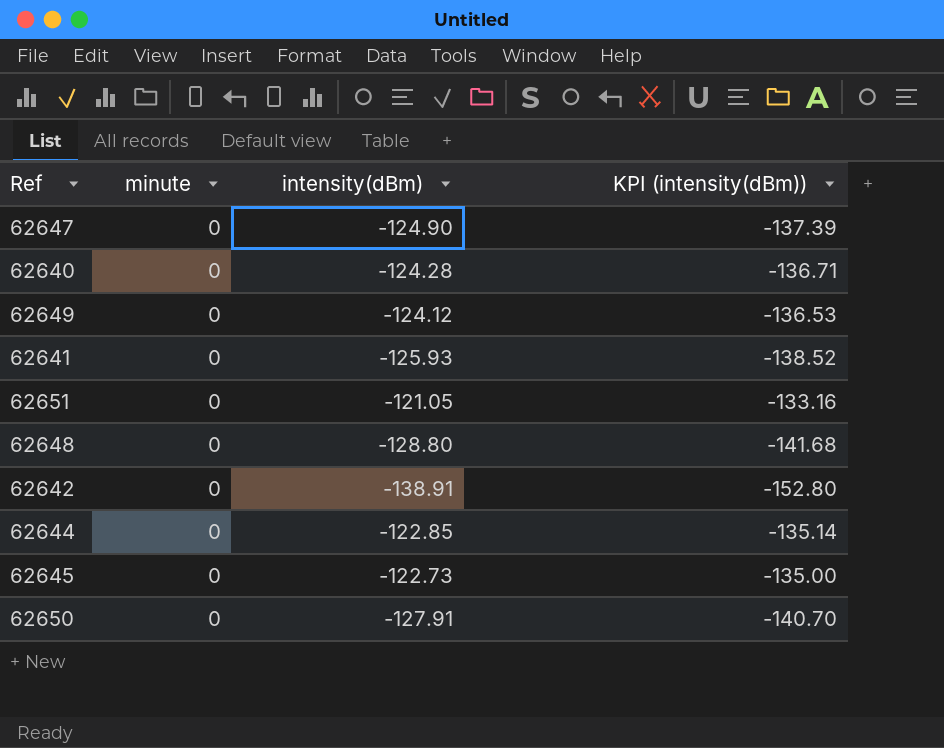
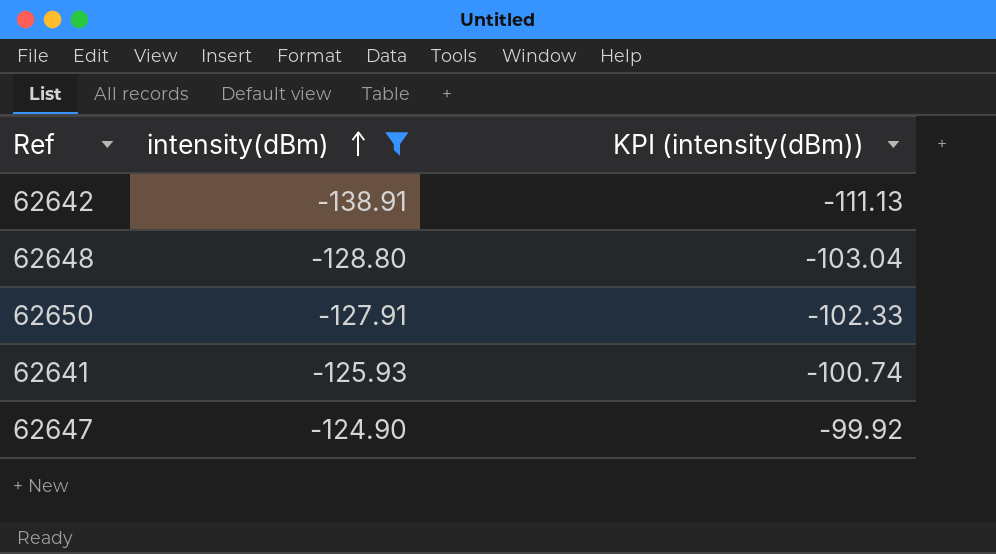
filter: none -> intensity(dBm) <= -124.90
row order: none -> intensity(dBm) ascending
column minute | position: 2 -> none
column KPI (intensity(dBm)) | formula: [intensity(dBm)] * 1.1 -> [intensity(dBm)] * 0.8

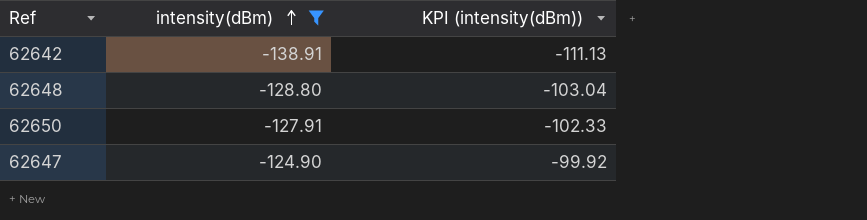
row 62641: -125.93 | -100.74 -> none

